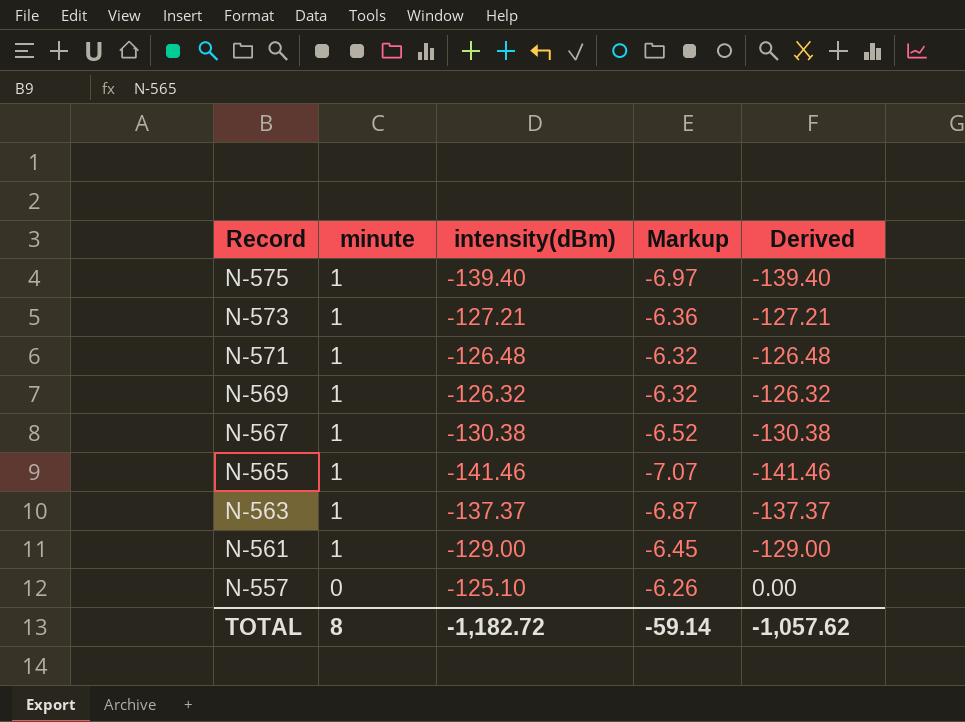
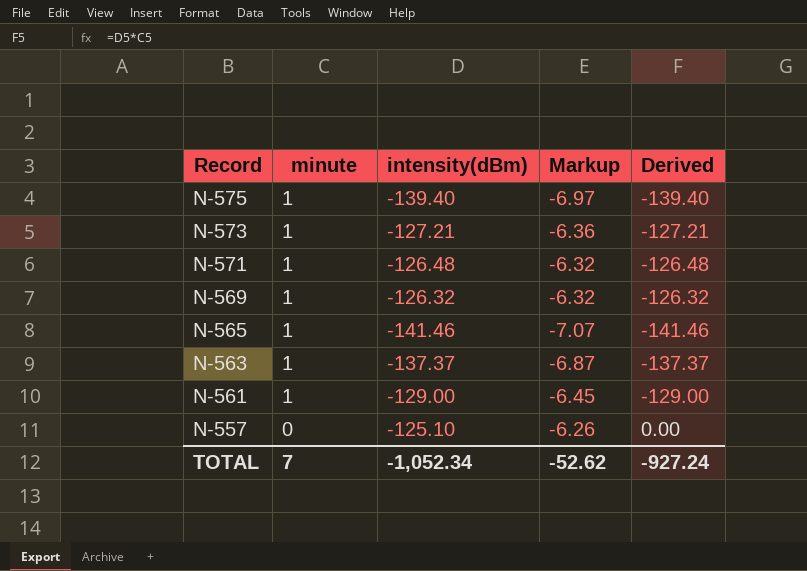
row N-567: 1 | -130.38 | -6.52 | -130.38 -> none
TOTAL | minute: 8 -> 7
TOTAL | intensity(dBm): -1,182.72 -> -1,052.34
TOTAL | Markup: -59.14 -> -52.62
TOTAL | Derived: -1,057.62 -> -927.24

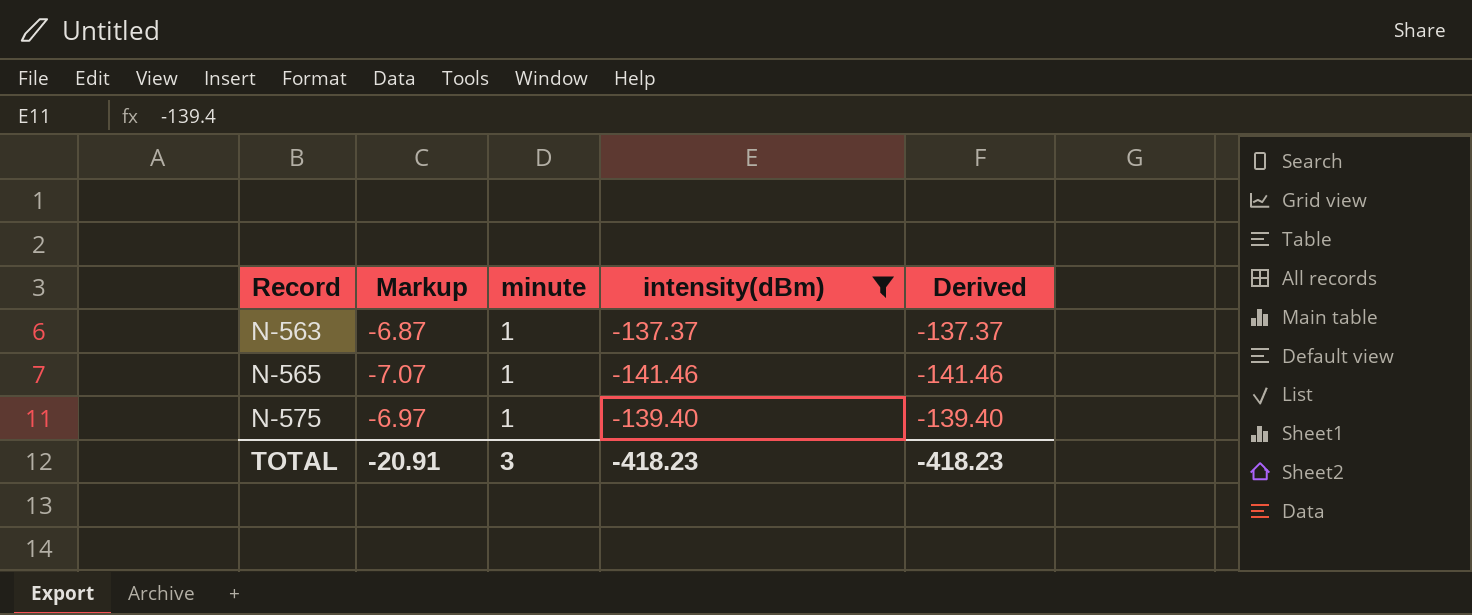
filter: none -> intensity(dBm) <= -137.37
row order: Record descending -> Record ascending
column Markup | position: 4 -> 2
TOTAL | Markup: -52.62 -> -20.91
TOTAL | minute: 7 -> 3
TOTAL | intensity(dBm): -1,052.34 -> -418.23
TOTAL | Derived: -927.24 -> -418.23

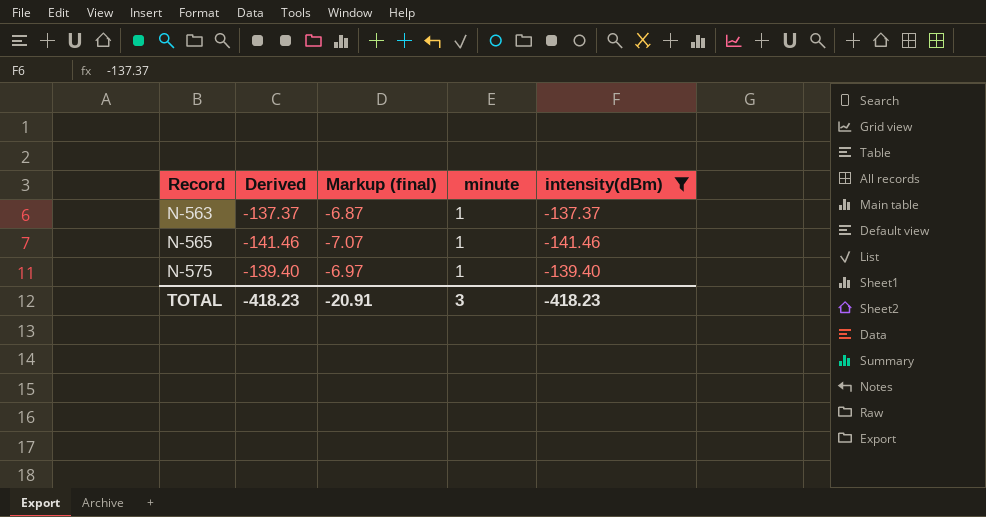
column Derived | position: 5 -> 2
column name: Markup -> Markup (final)

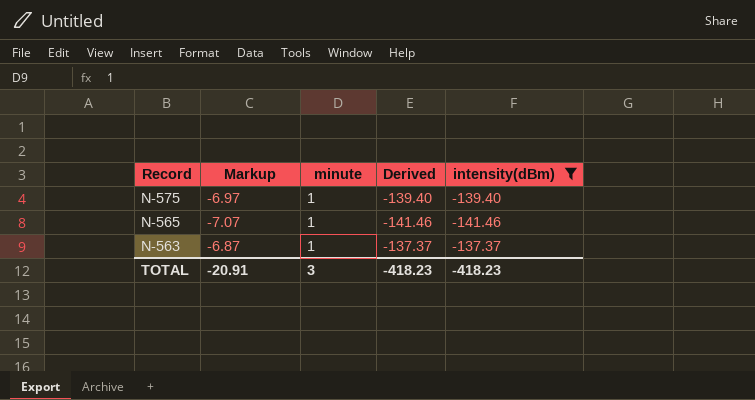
row order: Record ascending -> Record descending
column name: Markup (final) -> Markup
column Derived | position: 2 -> 4

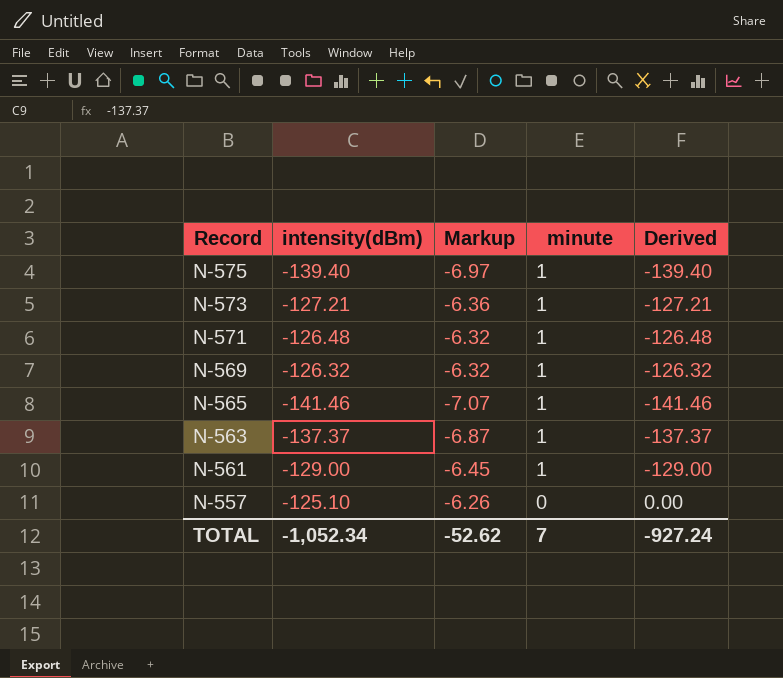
filter: intensity(dBm) <= -137.37 -> none
column intensity(dBm) | position: 5 -> 2
TOTAL | intensity(dBm): -418.23 -> -1,052.34
TOTAL | Markup: -20.91 -> -52.62
TOTAL | minute: 3 -> 7
TOTAL | Derived: -418.23 -> -927.24

